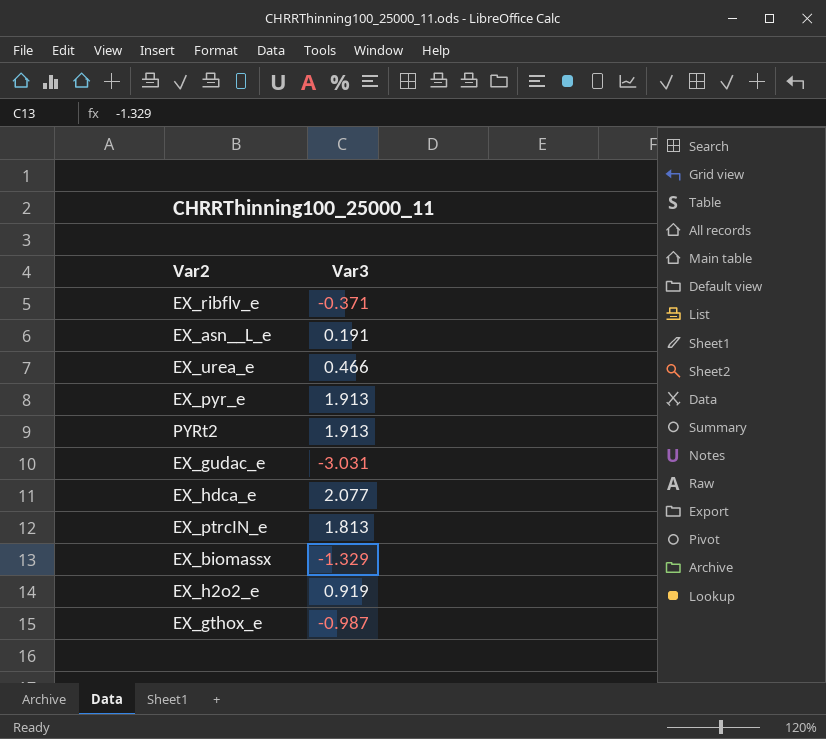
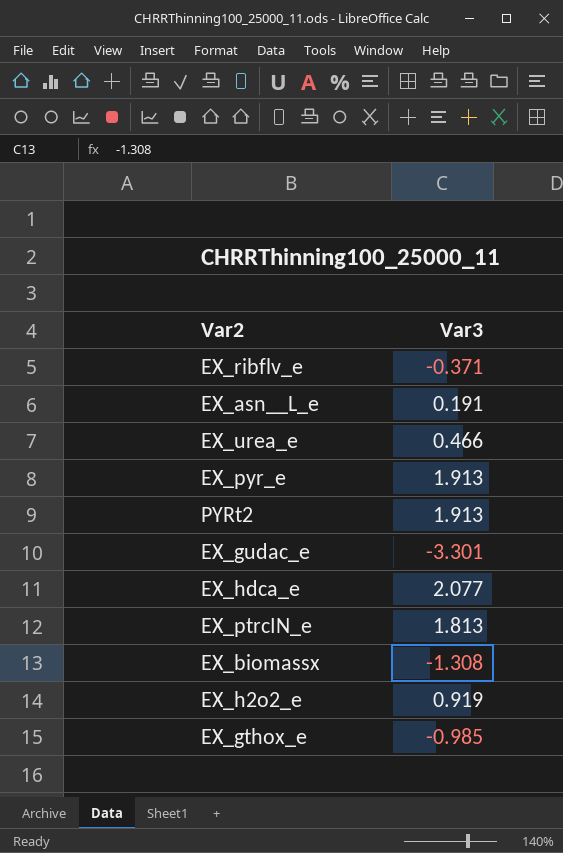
EX_gudac_e | Var3: -3.031 -> -3.301
EX_biomassx | Var3: -1.329 -> -1.308
EX_gthox_e | Var3: -0.987 -> -0.985

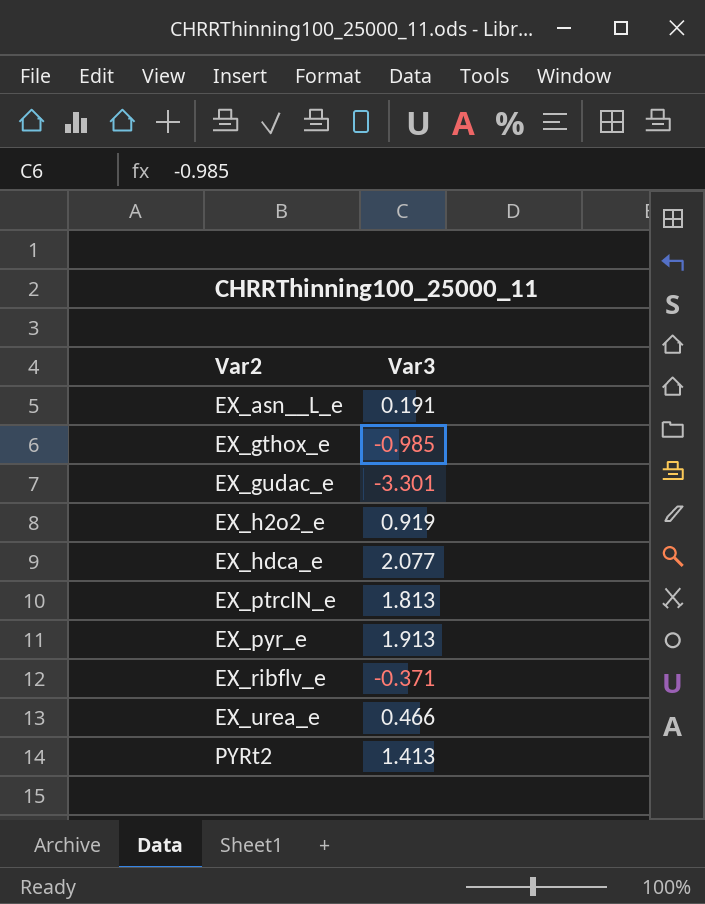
row order: none -> Var2 ascending
row EX_biomassx: -1.308 -> none
PYRt2 | Var3: 1.913 -> 1.413

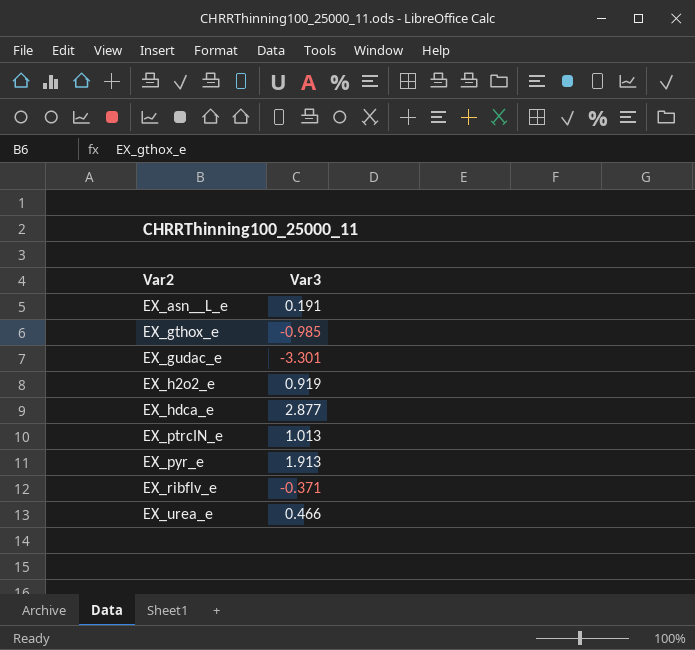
row PYRt2: 1.413 -> none
EX_hdca_e | Var3: 2.077 -> 2.877
EX_ptrcIN_e | Var3: 1.813 -> 1.013

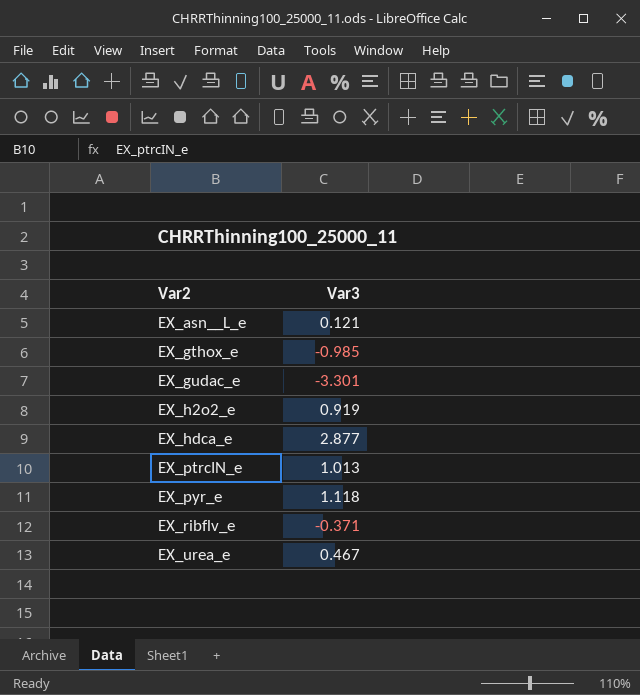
EX_asn__L_e | Var3: 0.191 -> 0.121
EX_pyr_e | Var3: 1.913 -> 1.118
EX_urea_e | Var3: 0.466 -> 0.467

